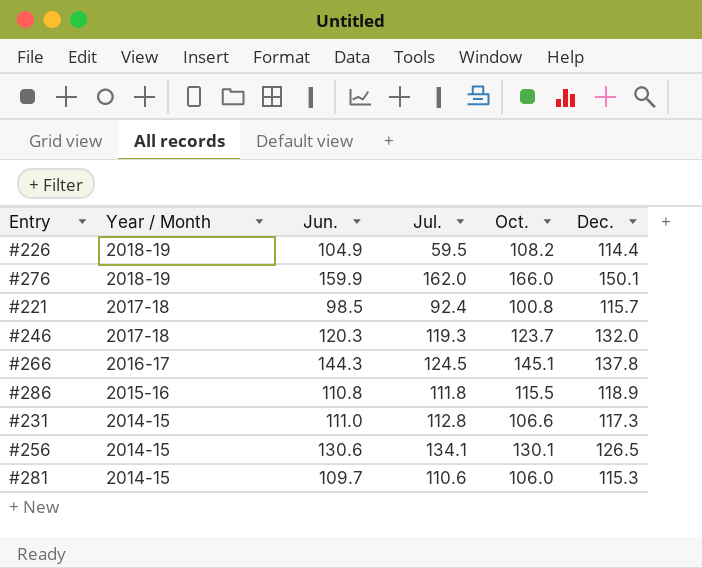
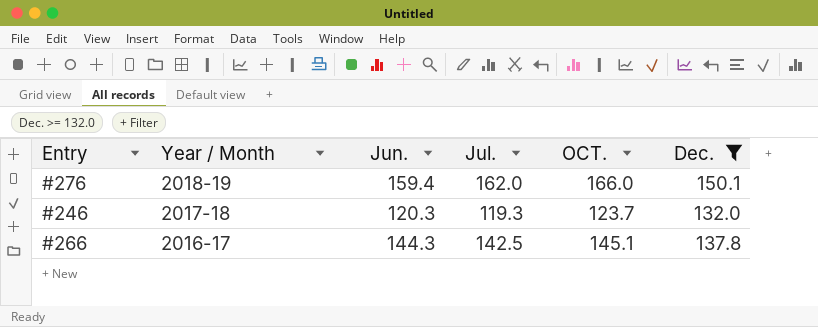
filter: none -> Dec. >= 132.0
column name: Oct. -> OCT.
#276 | Jun.: 159.9 -> 159.4
#266 | Jul.: 124.5 -> 142.5

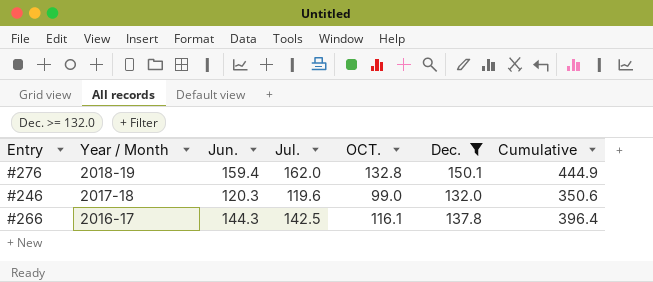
column Cumulative | formula: none -> [Jul.] + [OCT.] + [Dec.]
#276 | OCT.: 166.0 -> 132.8
#246 | Jul.: 119.3 -> 119.6
#246 | OCT.: 123.7 -> 99.0
#266 | OCT.: 145.1 -> 116.1

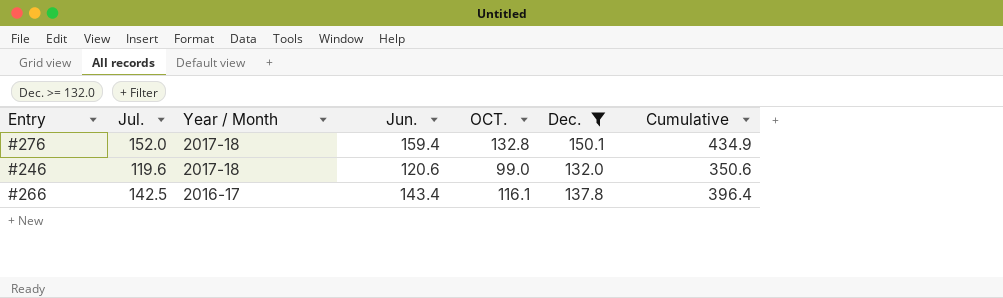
column Jul. | position: 4 -> 2
#276 | Jul.: 162.0 -> 152.0
#276 | Year / Month: 2018-19 -> 2017-18
#276 | Cumulative: 444.9 -> 434.9
#246 | Jun.: 120.3 -> 120.6
#266 | Jun.: 144.3 -> 143.4

